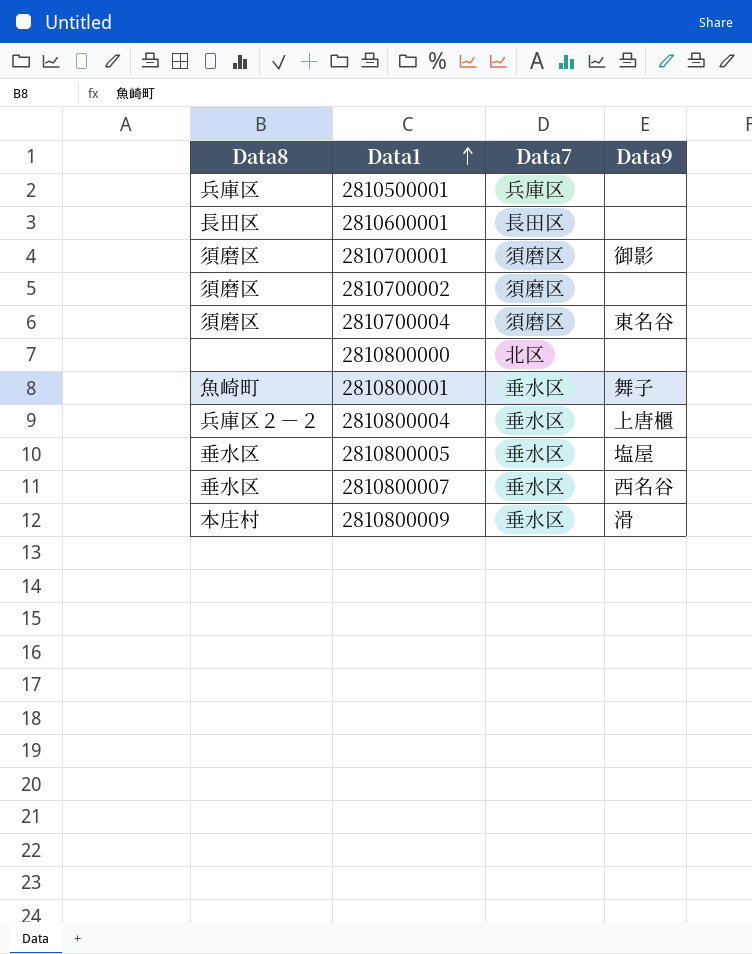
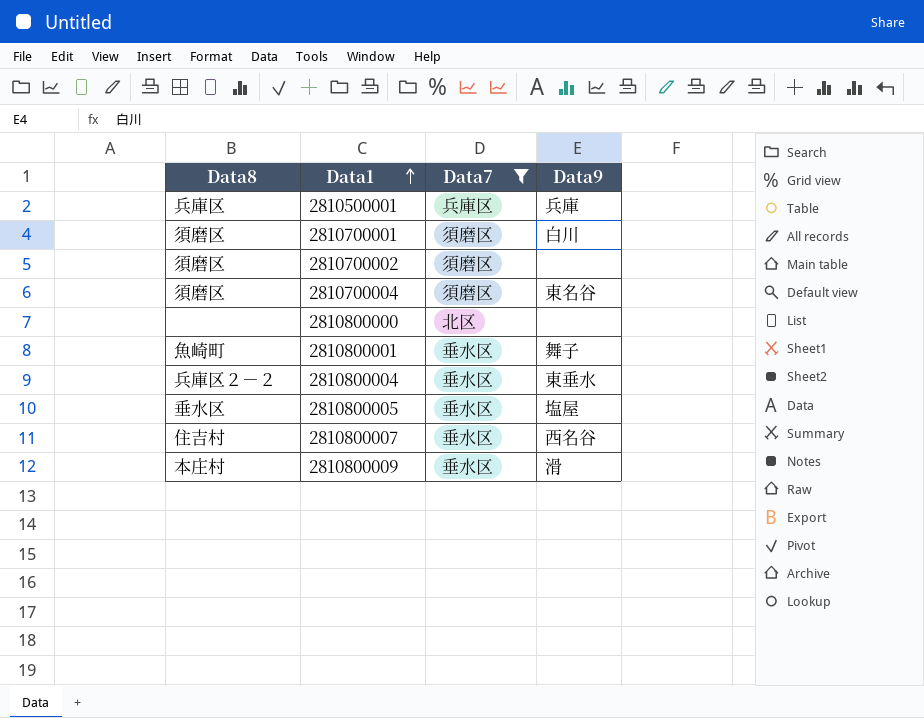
filter: none -> Data7 != 長田区
2810500001 | Data9: none -> 兵庫
2810700001 | Data9: 御影 -> 白川
2810800004 | Data9: 上唐櫃 -> 東垂水
2810800007 | Data8: 垂水区 -> 住吉村

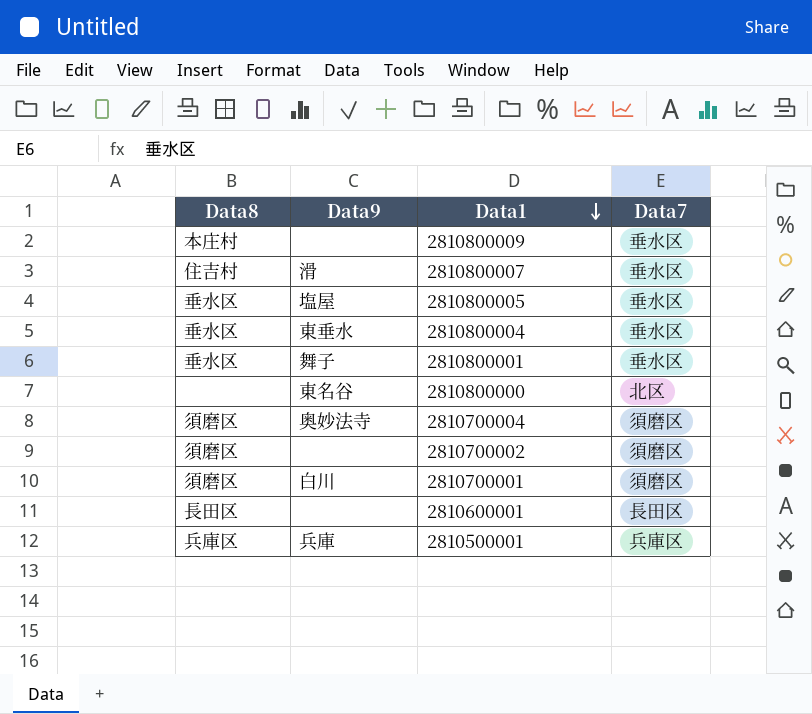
filter: Data7 != 長田区 -> none
row order: Data1 ascending -> Data1 descending
column Data9 | position: 4 -> 2
2810800009 | Data9: 滑 -> none
2810800007 | Data9: 西名谷 -> 滑
2810800004 | Data8: 兵庫区２－２ -> 垂水区
2810800001 | Data8: 魚崎町 -> 垂水区
2810800000 | Data9: none -> 東名谷
2810700004 | Data9: 東名谷 -> 奥妙法寺

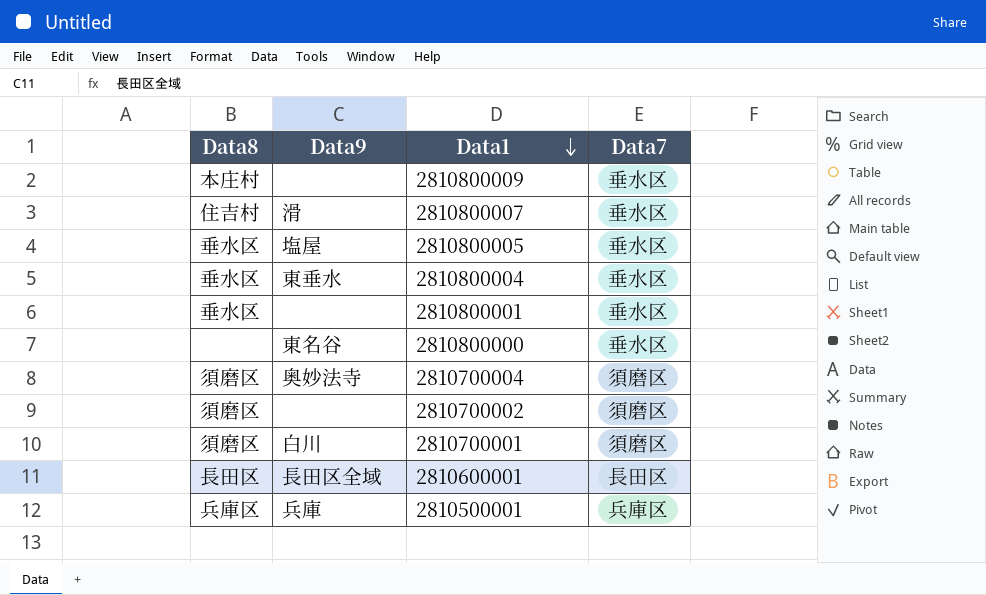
2810800001 | Data9: 舞子 -> none
2810800000 | Data7: 北区 -> 垂水区
2810600001 | Data9: none -> 長田区全域

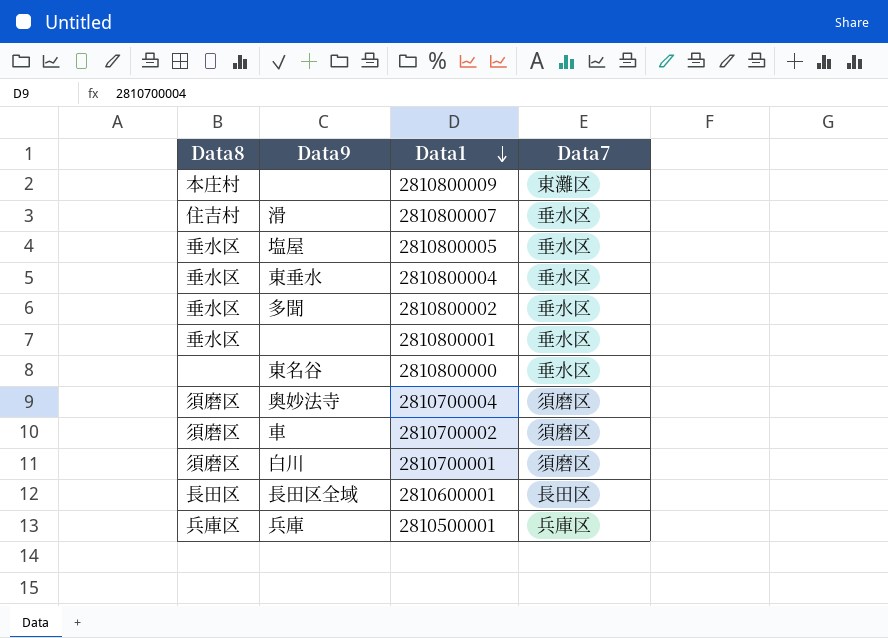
2810800009 | Data7: 垂水区 -> 東灘区
row 2810800002: none -> 垂水区 | 多聞 | 垂水区
2810700002 | Data9: none -> 車

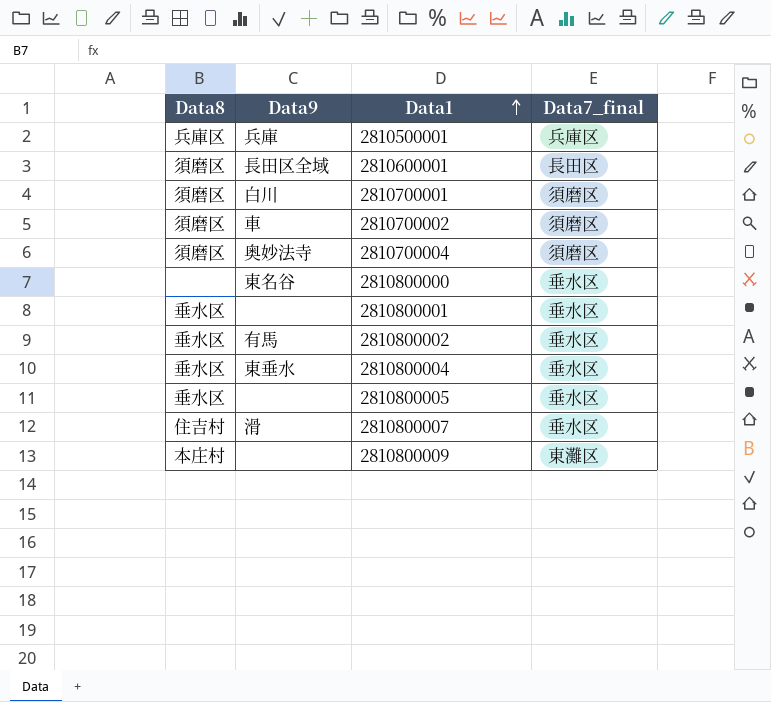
row order: Data1 descending -> Data1 ascending
column name: Data7 -> Data7_final
2810600001 | Data8: 長田区 -> 須磨区
2810800002 | Data9: 多聞 -> 有馬
2810800005 | Data9: 塩屋 -> none

